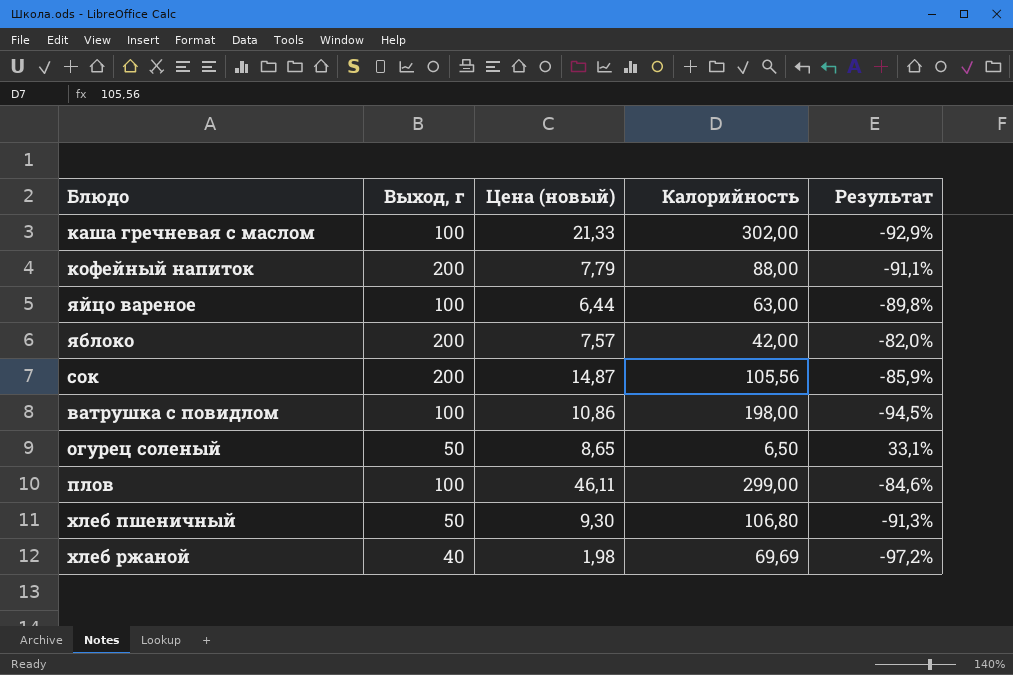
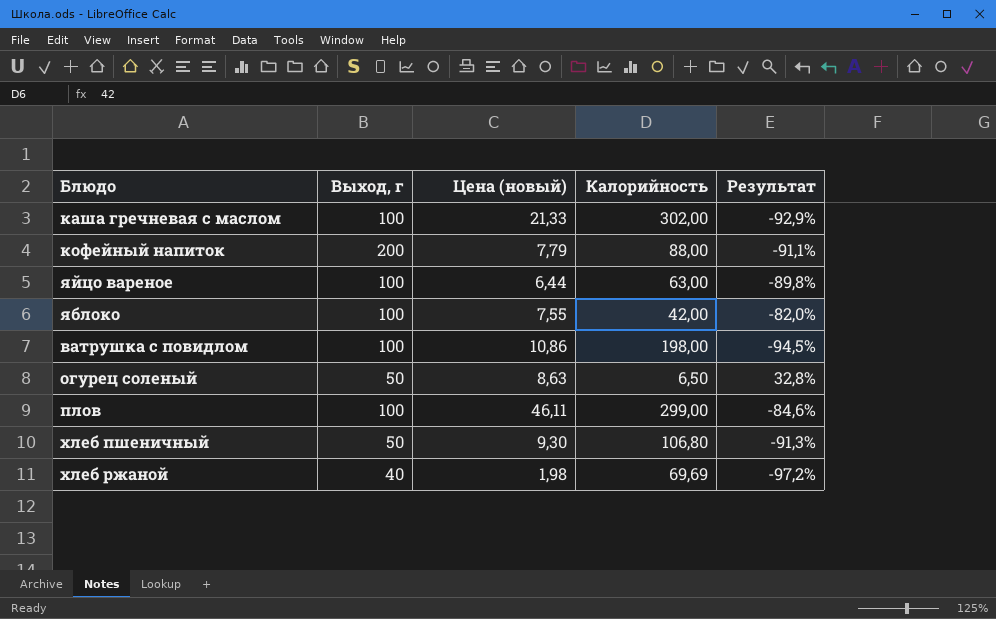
row сок: 200 | 14,87 | 105,56 | -85,9% -> none
яблоко | Выход, г: 200 -> 100
яблоко | Цена (новый): 7,57 -> 7,55
огурец соленый | Цена (новый): 8,65 -> 8,63
огурец соленый | Результат: 33,1% -> 32,8%

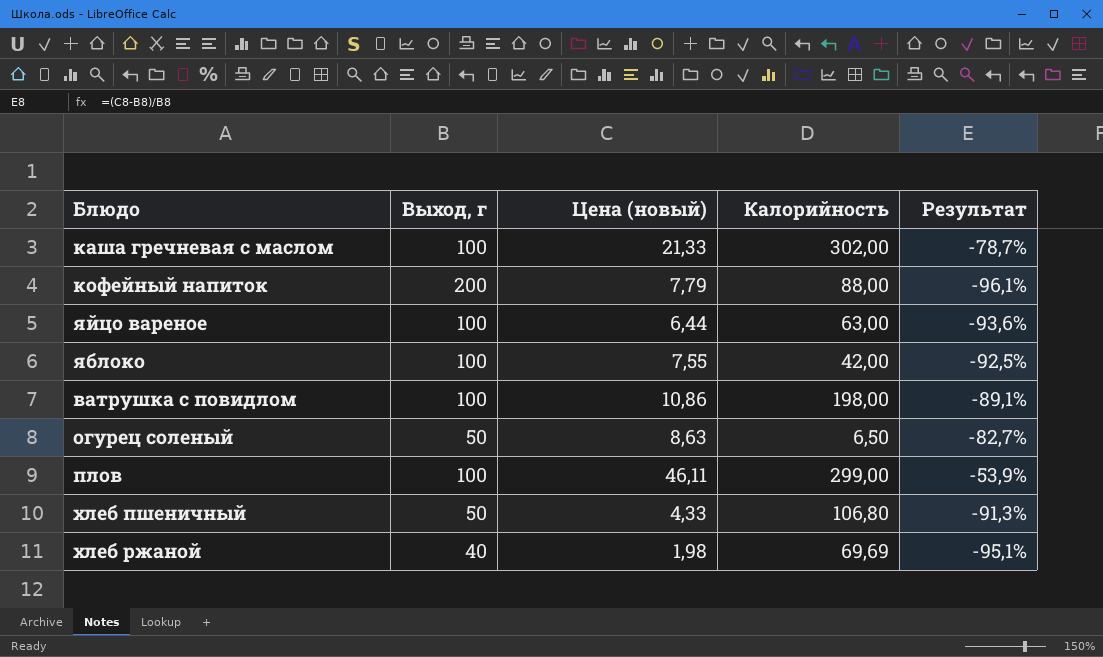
column Результат | formula: ([Цена (новый)] - [Калорийность]) / [Калорийность] -> ([Цена (новый)] - [Выход, г]) / [Выход, г]
хлеб пшеничный | Цена (новый): 9,30 -> 4,33

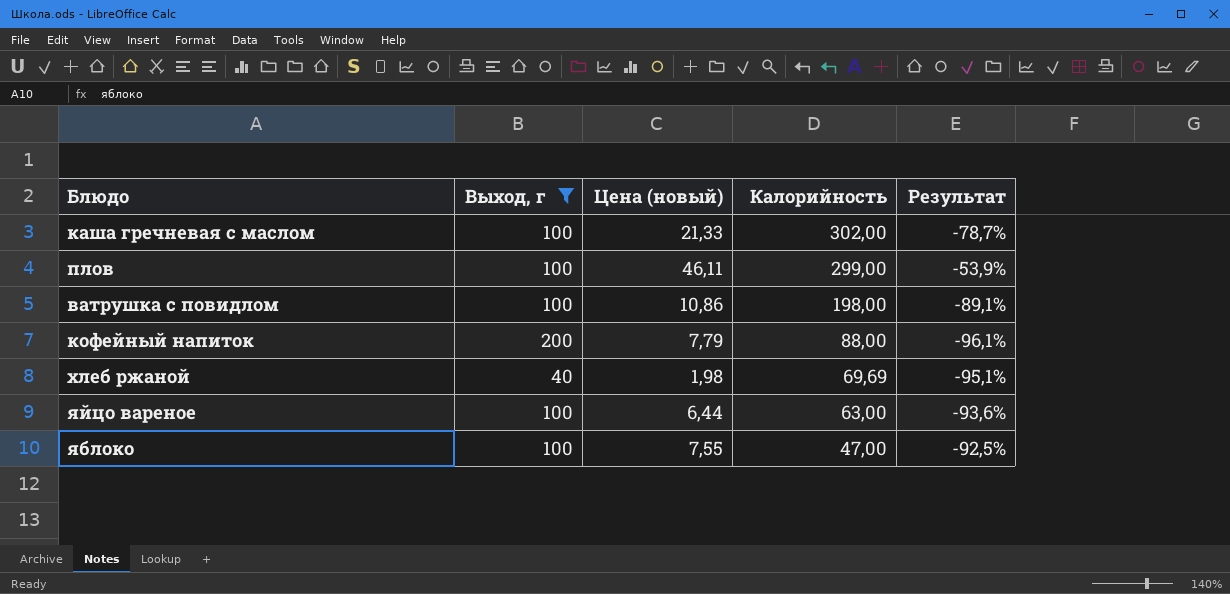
filter: none -> Выход, г != 50
row order: none -> Калорийность descending
яблоко | Калорийность: 42,00 -> 47,00

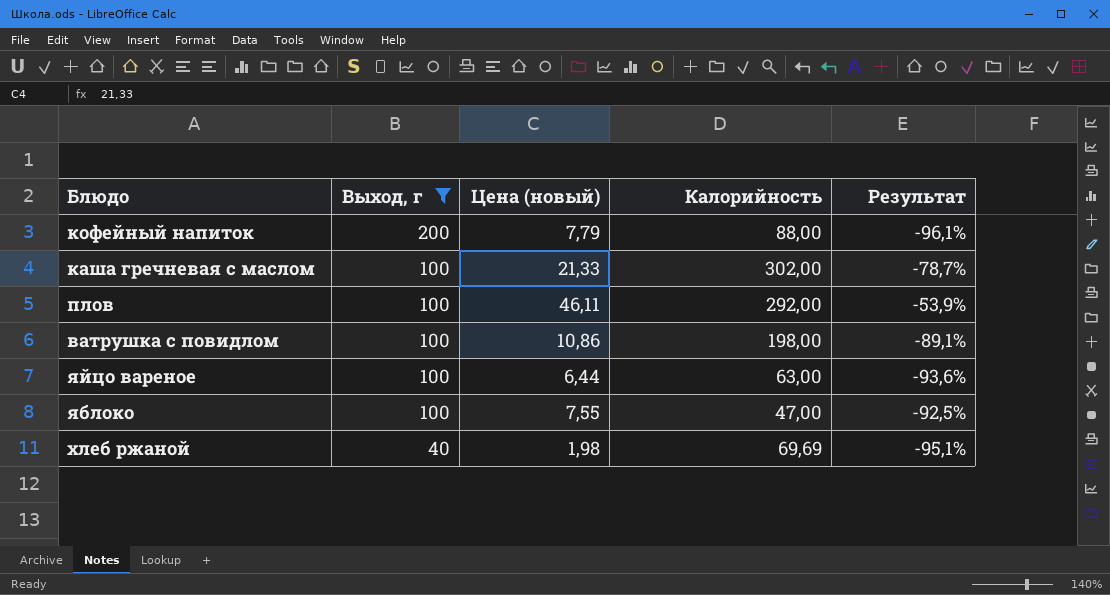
row order: Калорийность descending -> Выход, г descending
плов | Калорийность: 299,00 -> 292,00

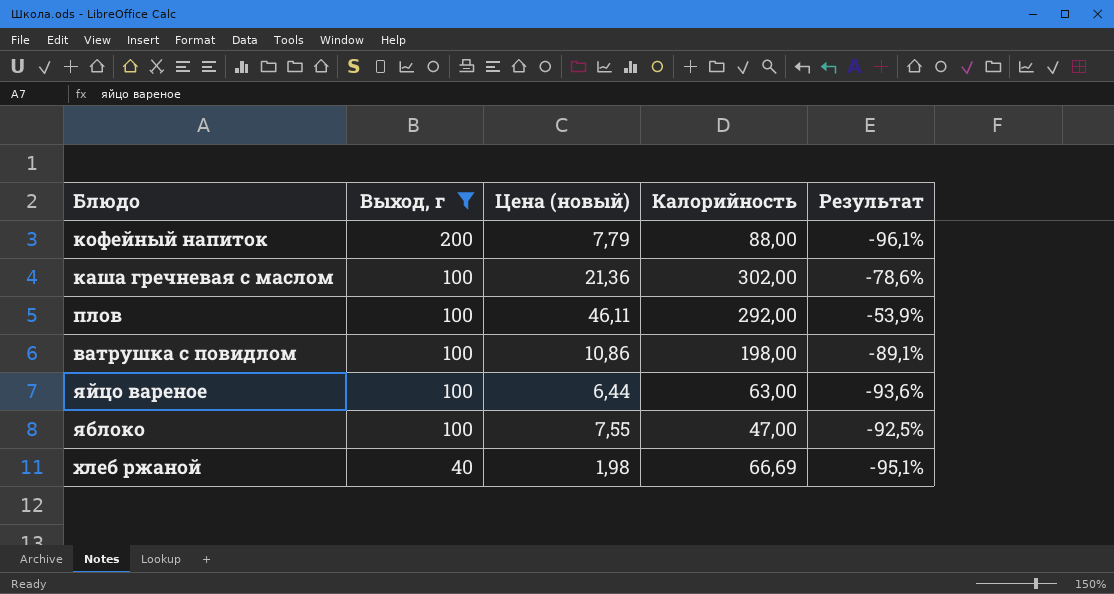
каша гречневая с маслом | Цена (новый): 21,33 -> 21,36
каша гречневая с маслом | Результат: -78,7% -> -78,6%
хлеб ржаной | Калорийность: 69,69 -> 66,69

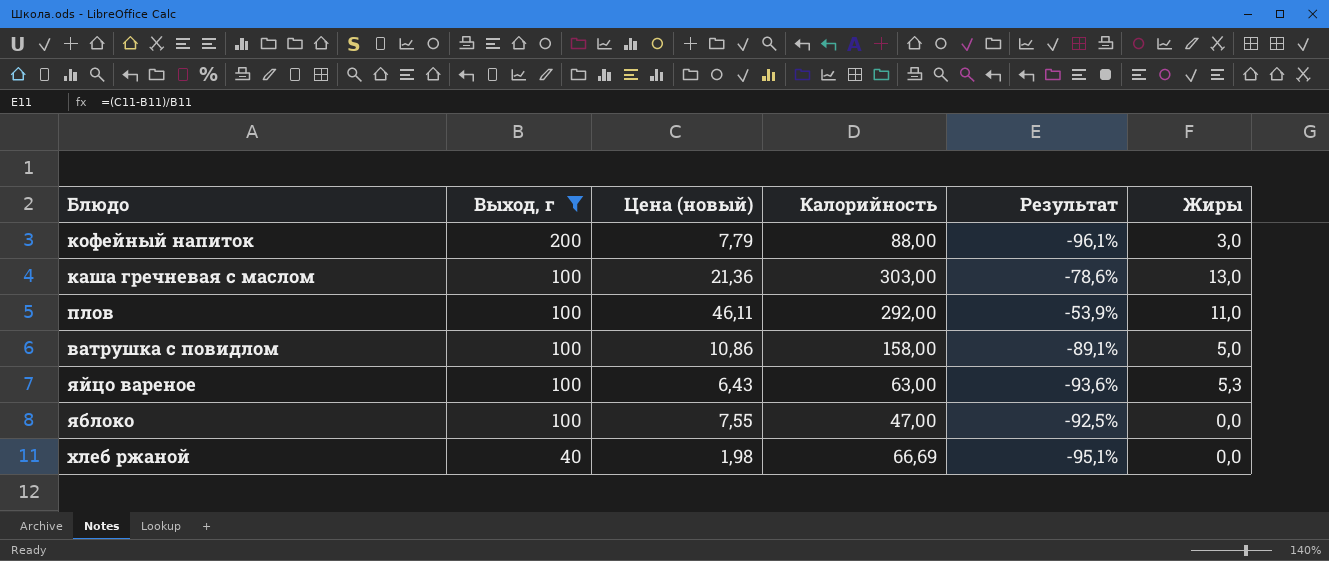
column Жиры | position: none -> 6
каша гречневая с маслом | Калорийность: 302,00 -> 303,00
ватрушка с повидлом | Калорийность: 198,00 -> 158,00
яйцо вареное | Цена (новый): 6,44 -> 6,43

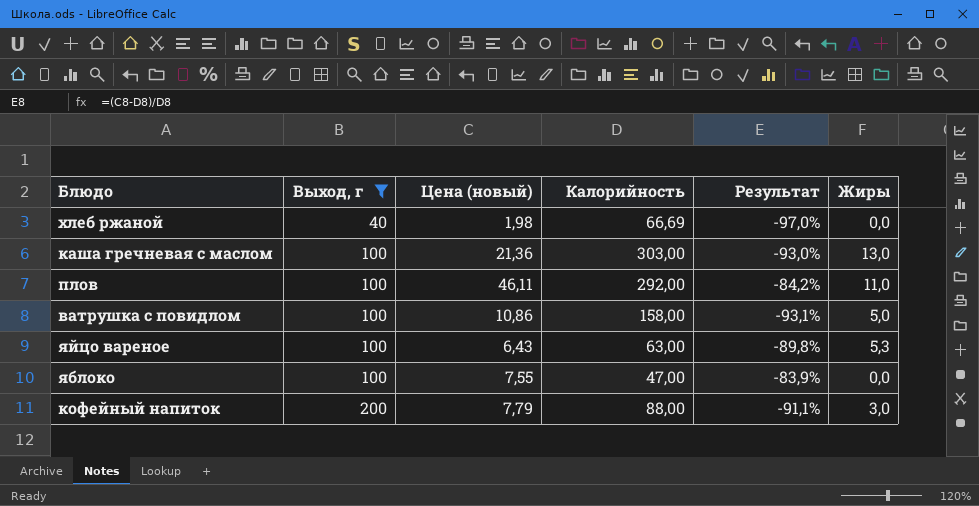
row order: Выход, г descending -> Выход, г ascending
column Результат | formula: ([Цена (новый)] - [Выход, г]) / [Выход, г] -> ([Цена (новый)] - [Калорийность]) / [Калорийность]

